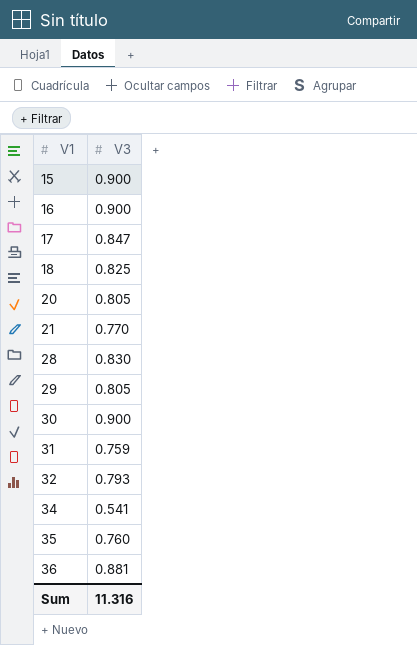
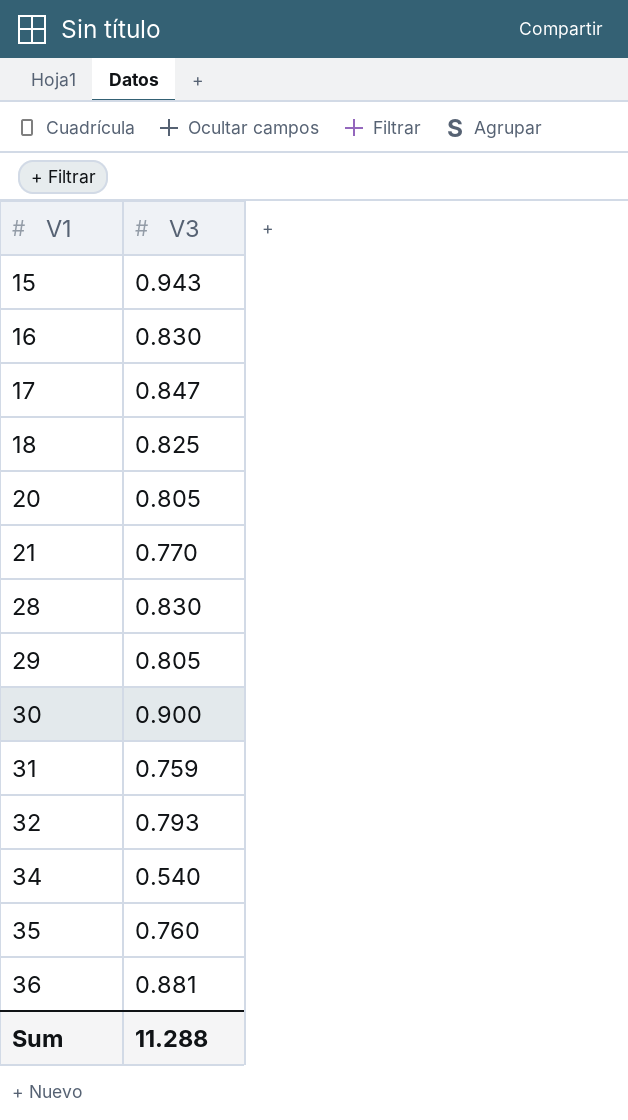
15 | V3: 0.900 -> 0.943
16 | V3: 0.900 -> 0.830
34 | V3: 0.541 -> 0.540
Sum | V3: 11.316 -> 11.288

